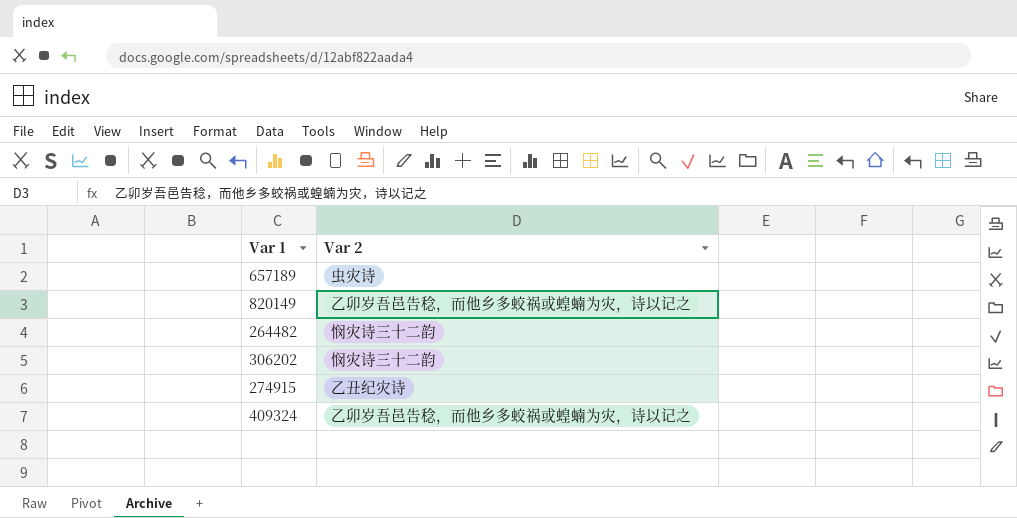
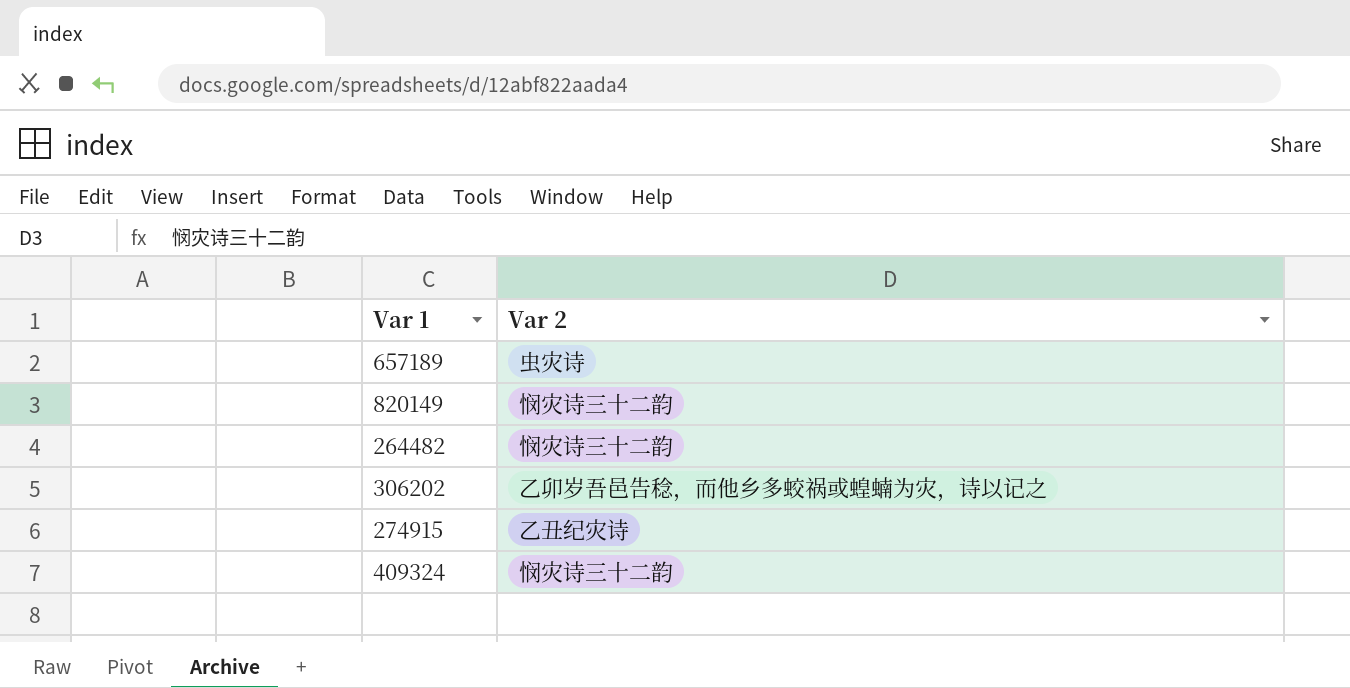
820149 | Var 2: 乙卯岁吾邑告稔，而他乡多蛟祸或蝗蝻为灾，诗以记之 -> 悯灾诗三十二韵
306202 | Var 2: 悯灾诗三十二韵 -> 乙卯岁吾邑告稔，而他乡多蛟祸或蝗蝻为灾，诗以记之
409324 | Var 2: 乙卯岁吾邑告稔，而他乡多蛟祸或蝗蝻为灾，诗以记之 -> 悯灾诗三十二韵

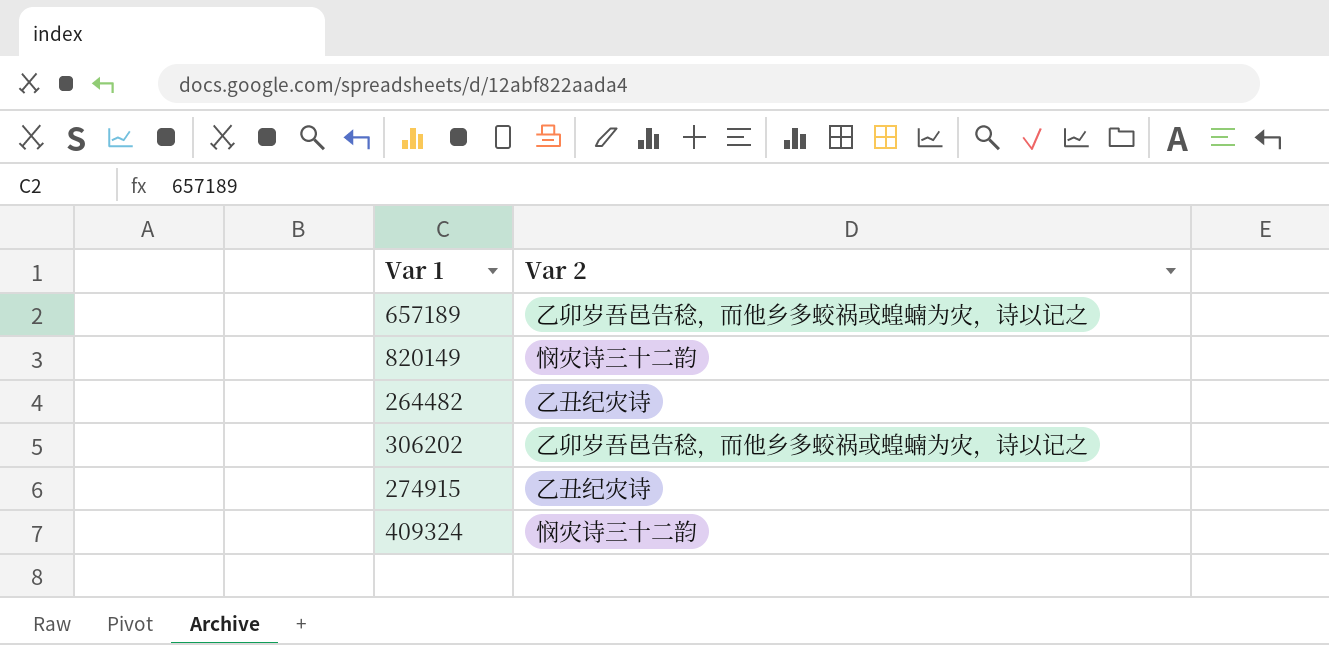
657189 | Var 2: 虫灾诗 -> 乙卯岁吾邑告稔，而他乡多蛟祸或蝗蝻为灾，诗以记之
264482 | Var 2: 悯灾诗三十二韵 -> 乙丑纪灾诗

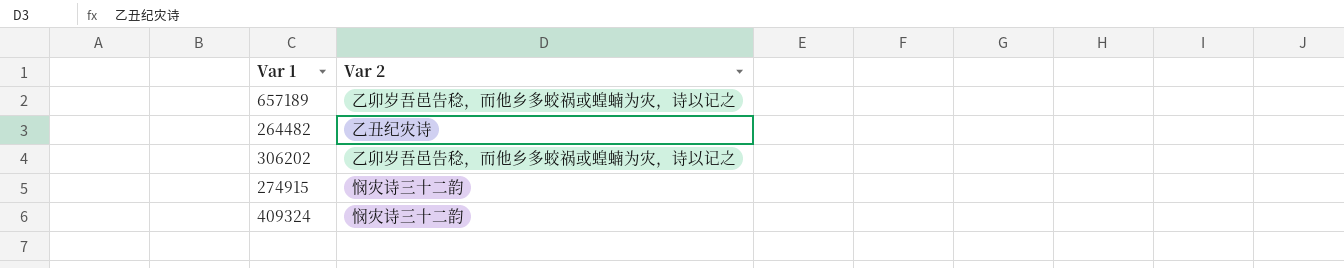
row 820149: 悯灾诗三十二韵 -> none
274915 | Var 2: 乙丑纪灾诗 -> 悯灾诗三十二韵

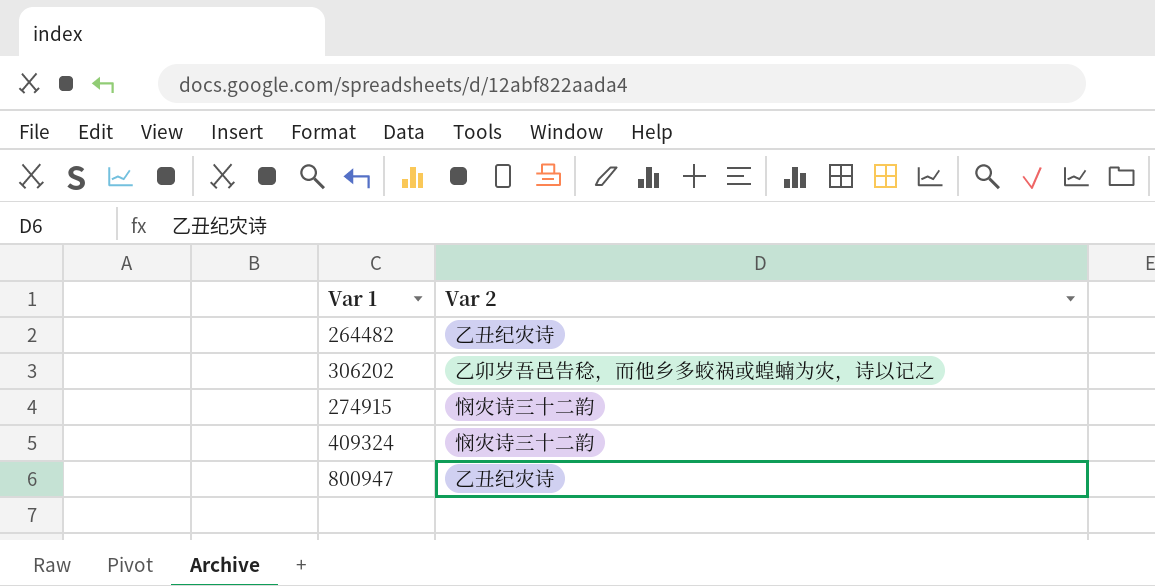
row 657189: 乙卯岁吾邑告稔，而他乡多蛟祸或蝗蝻为灾，诗以记之 -> none
row 800947: none -> 乙丑纪灾诗

